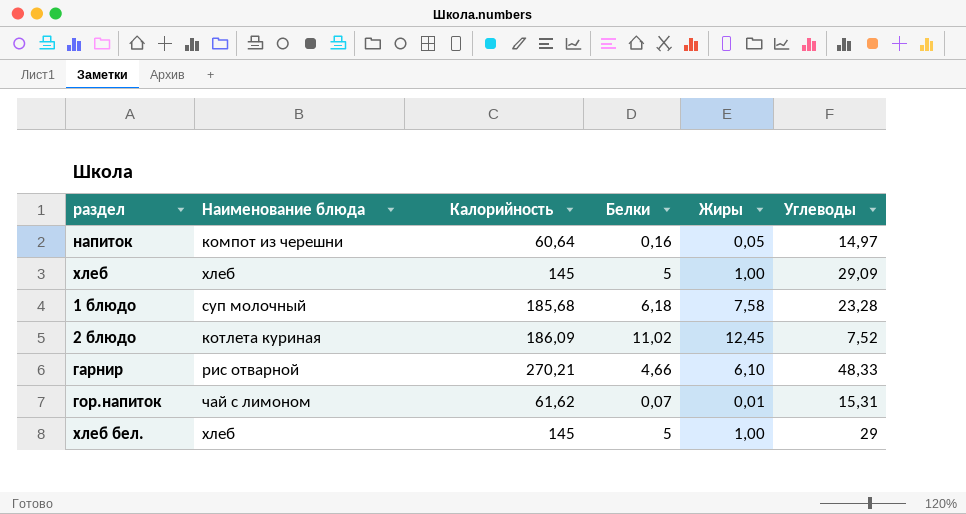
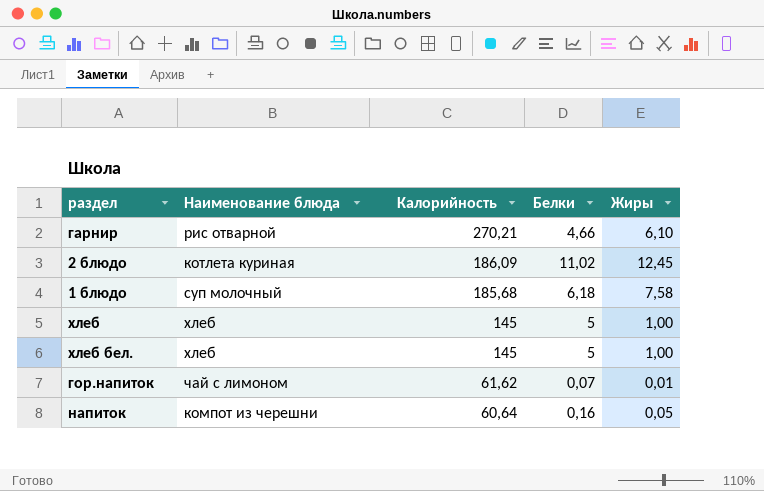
row order: none -> Калорийность descending
column Углеводы | position: 6 -> none

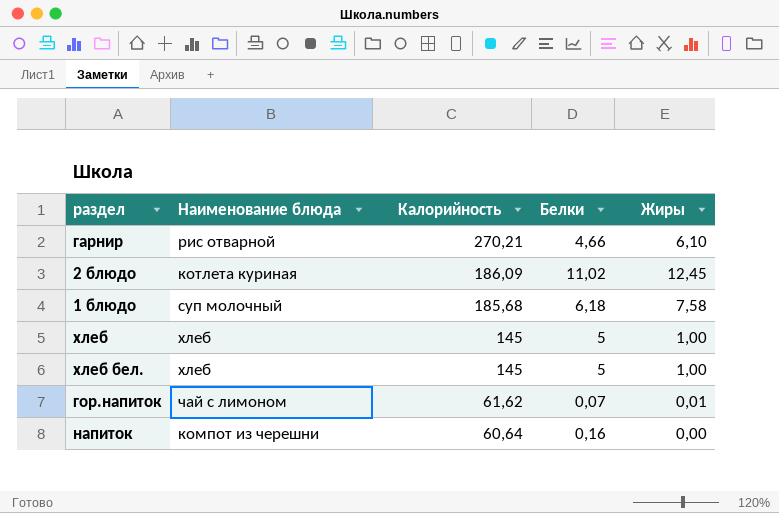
напиток | Жиры: 0,05 -> 0,00

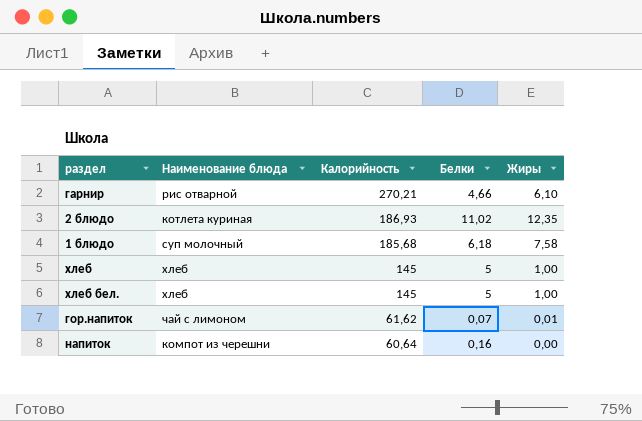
2 блюдо | Калорийность: 186,09 -> 186,93
2 блюдо | Жиры: 12,45 -> 12,35

